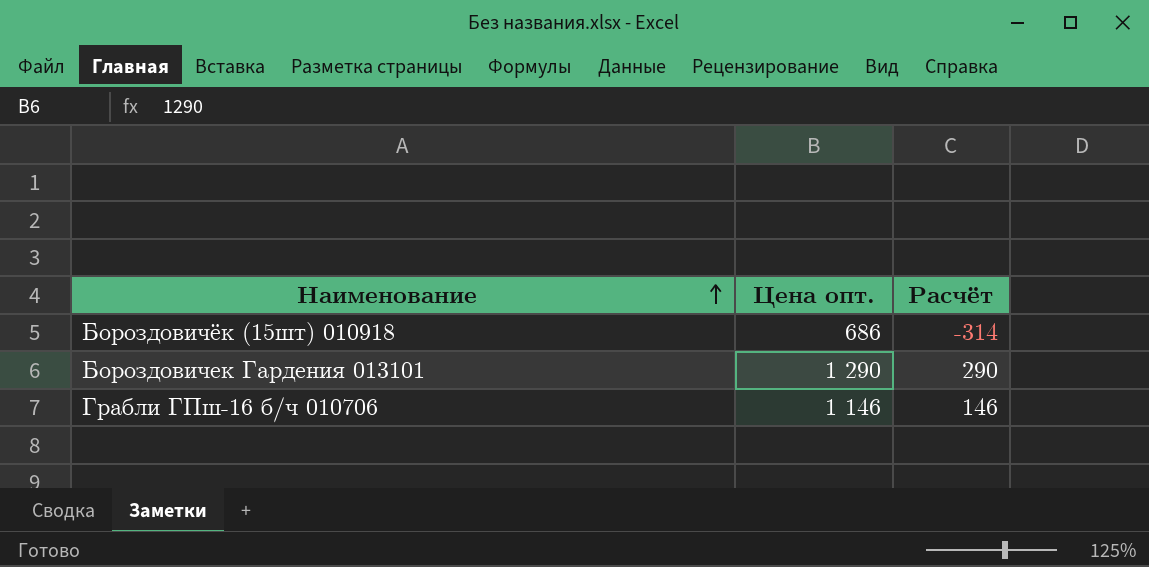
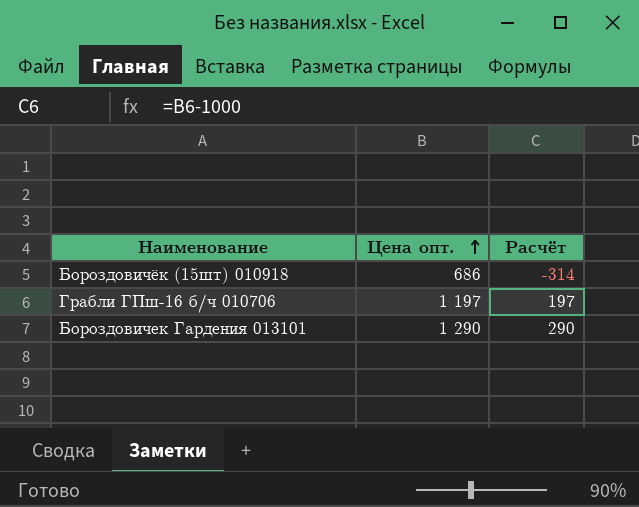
row order: Наименование ascending -> Цена опт. ascending
Грабли ГПш-16 б/ч 010706 | Цена опт.: 1 146 -> 1 197
Грабли ГПш-16 б/ч 010706 | Расчёт: 146 -> 197

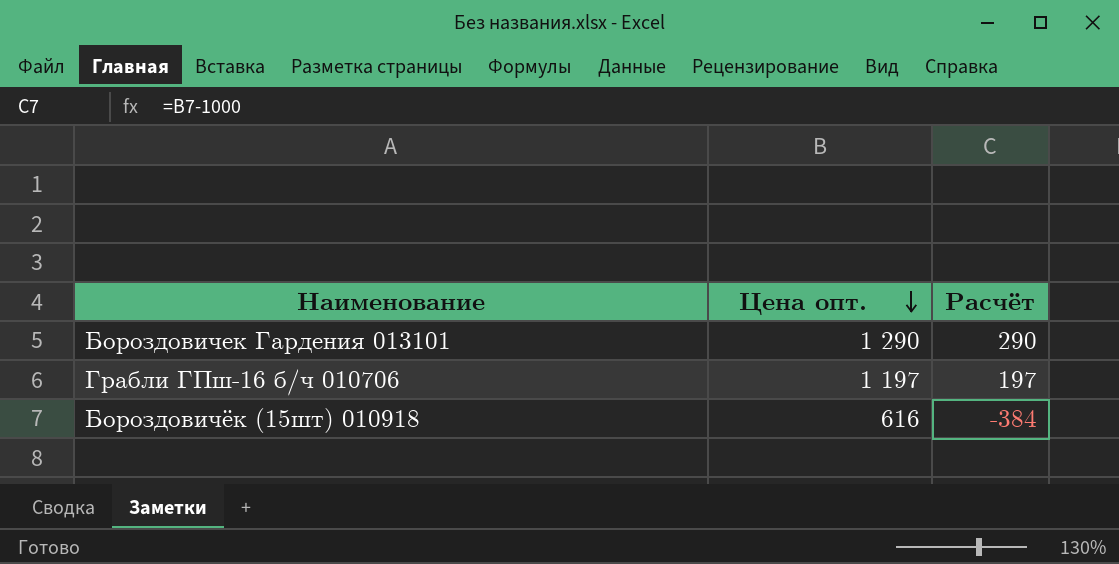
row order: Цена опт. ascending -> Цена опт. descending
Бороздовичёк (15шт) 010918 | Цена опт.: 686 -> 616
Бороздовичёк (15шт) 010918 | Расчёт: -314 -> -384

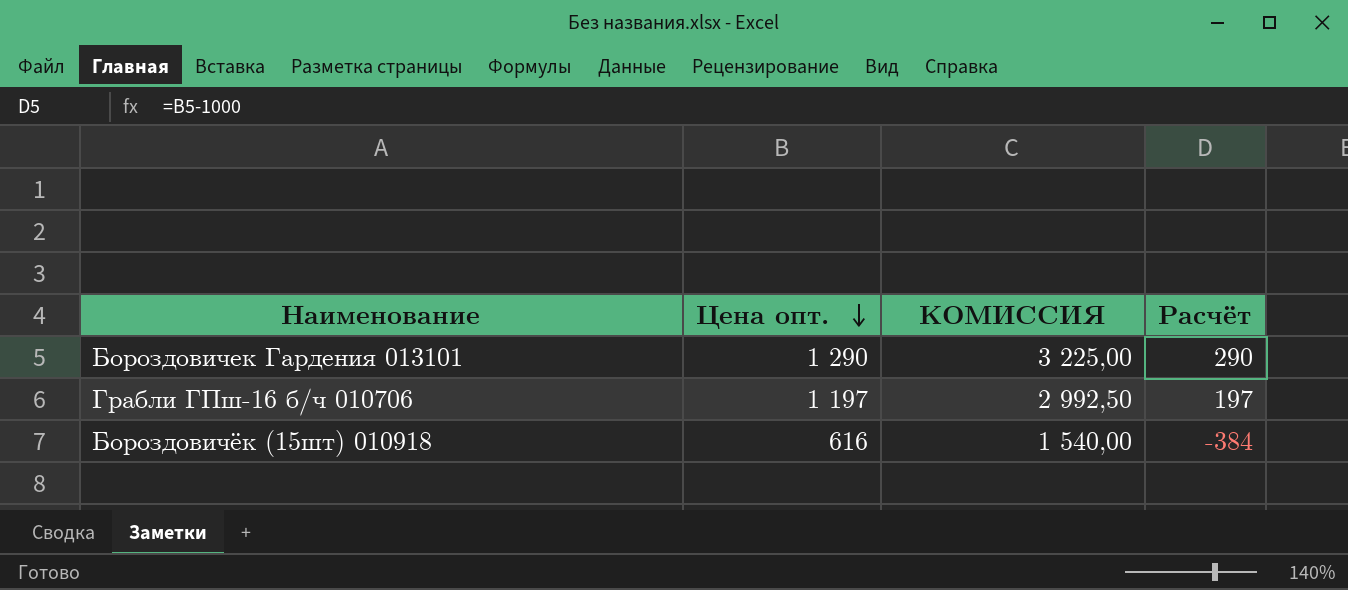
column КОМИССИЯ | formula: none -> [Цена опт.] * 2,5

